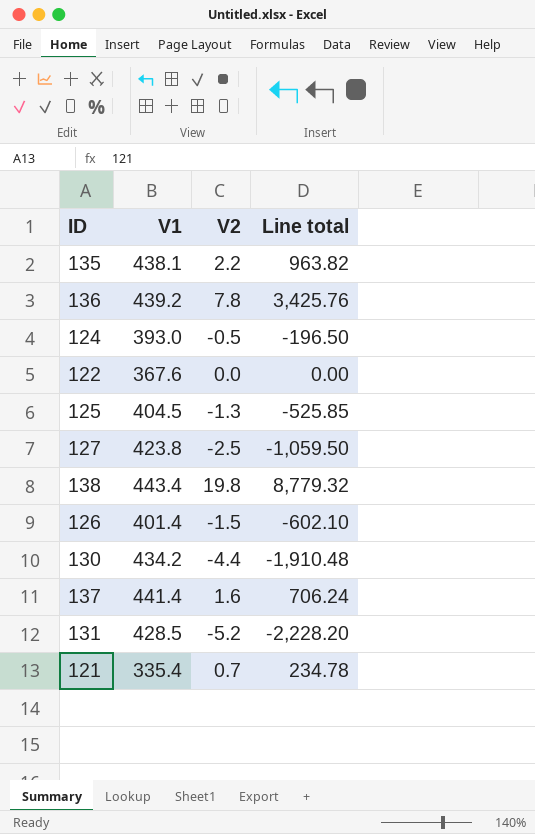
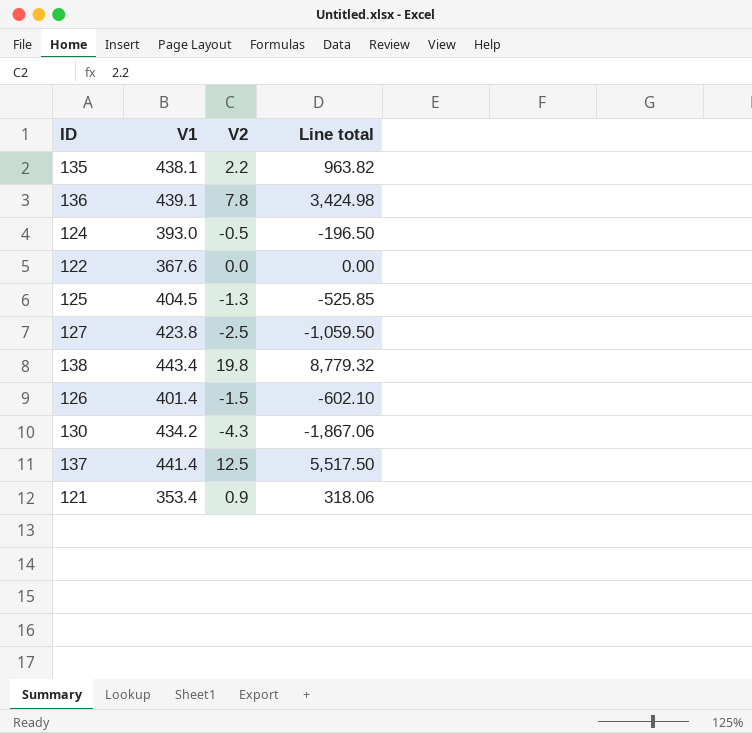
row 131: 428.5 | -5.2 | -2,228.20 -> none
136 | V1: 439.2 -> 439.1
136 | Line total: 3,425.76 -> 3,424.98
130 | V2: -4.4 -> -4.3
130 | Line total: -1,910.48 -> -1,867.06
137 | V2: 1.6 -> 12.5
137 | Line total: 706.24 -> 5,517.50
121 | V1: 335.4 -> 353.4
121 | V2: 0.7 -> 0.9
121 | Line total: 234.78 -> 318.06

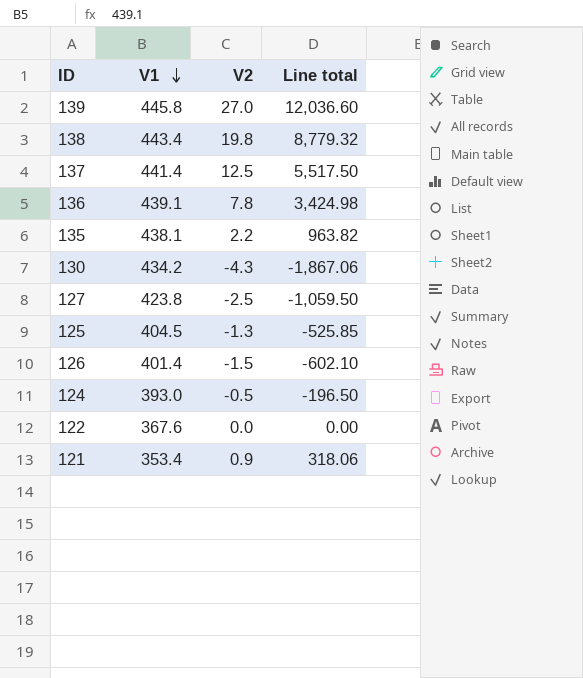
row order: none -> V1 descending
row 139: none -> 445.8 | 27.0 | 12,036.60

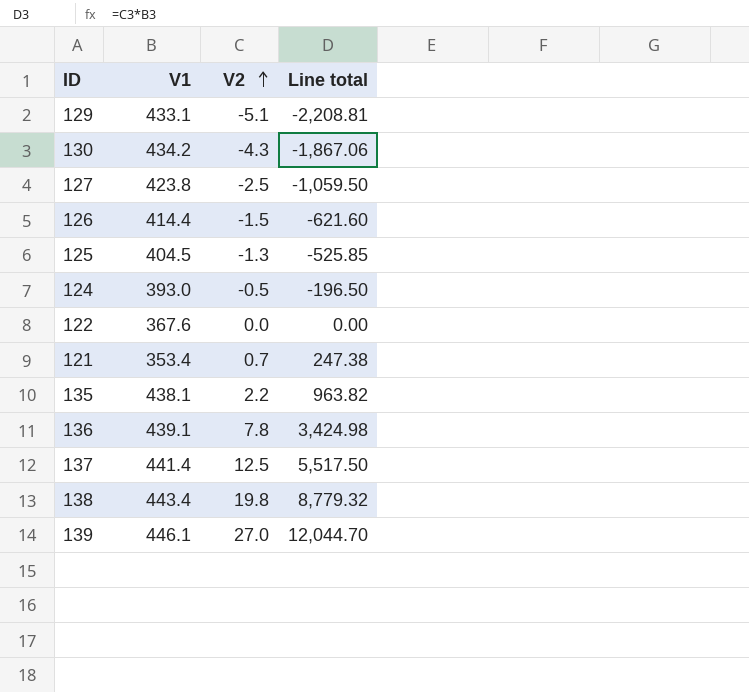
row order: V1 descending -> V2 ascending
row 129: none -> 433.1 | -5.1 | -2,208.81
126 | V1: 401.4 -> 414.4
126 | Line total: -602.10 -> -621.60
121 | V2: 0.9 -> 0.7
121 | Line total: 318.06 -> 247.38
139 | V1: 445.8 -> 446.1
139 | Line total: 12,036.60 -> 12,044.70

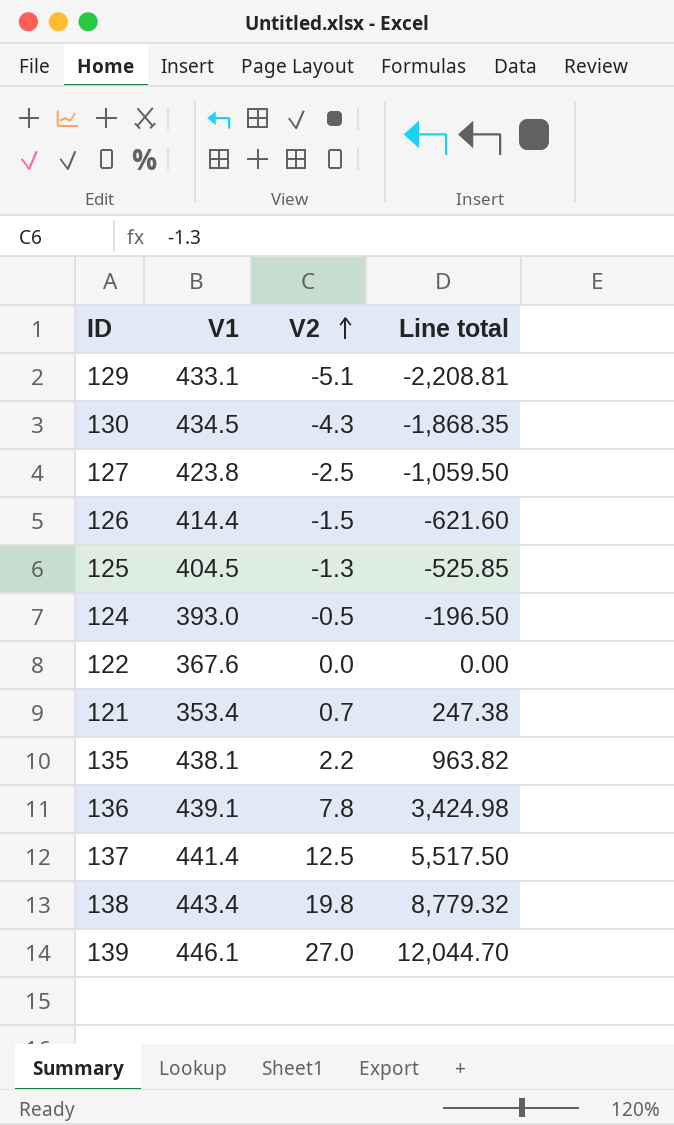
130 | V1: 434.2 -> 434.5
130 | Line total: -1,867.06 -> -1,868.35

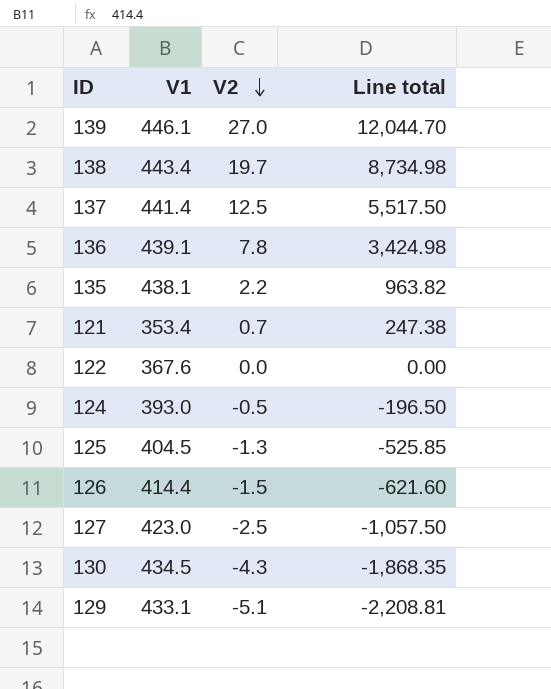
row order: V2 ascending -> V2 descending
138 | V2: 19.8 -> 19.7
138 | Line total: 8,779.32 -> 8,734.98
127 | V1: 423.8 -> 423.0
127 | Line total: -1,059.50 -> -1,057.50

